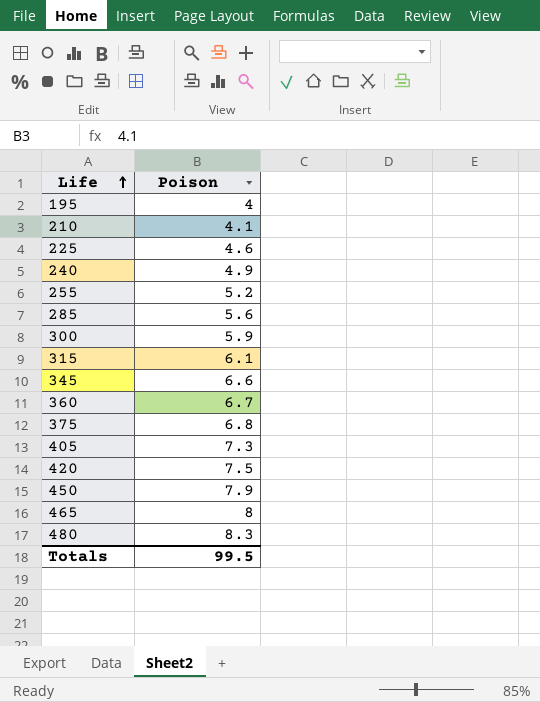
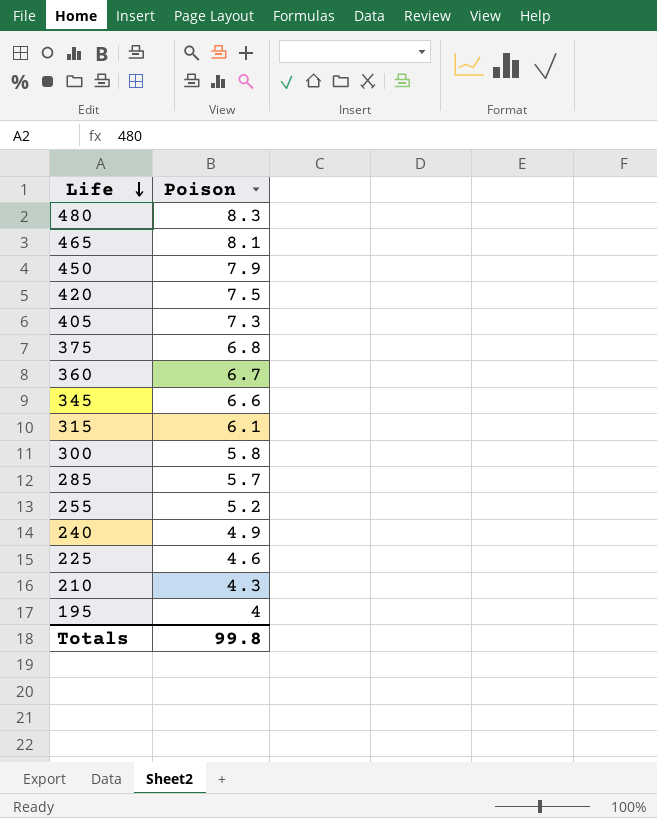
row order: Life ascending -> Life descending
465 | Poison: 8 -> 8.1
300 | Poison: 5.9 -> 5.8
285 | Poison: 5.6 -> 5.7
210 | Poison: 4.1 -> 4.3
Totals | Poison: 99.5 -> 99.8

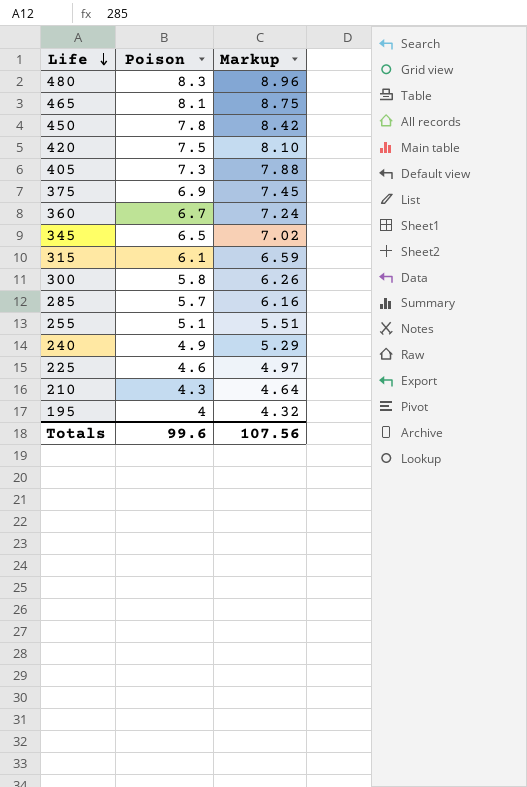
column Markup | formula: none -> [Poison] * 1.08
450 | Poison: 7.9 -> 7.8
375 | Poison: 6.8 -> 6.9
345 | Poison: 6.6 -> 6.5
255 | Poison: 5.2 -> 5.1
Totals | Poison: 99.8 -> 99.6

